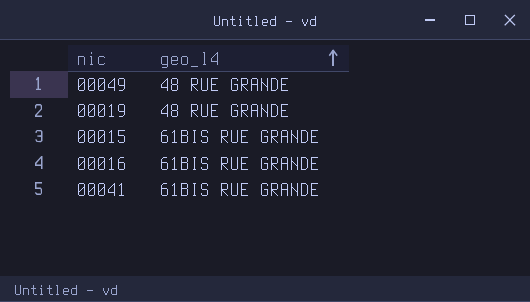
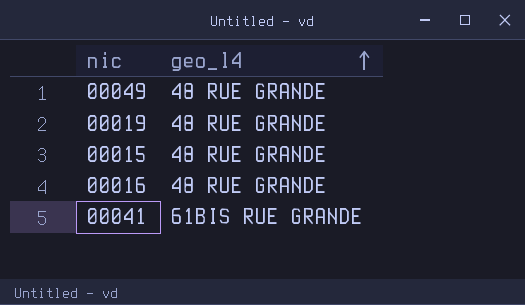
00015 | geo_l4: 61BIS RUE GRANDE -> 48 RUE GRANDE
00016 | geo_l4: 61BIS RUE GRANDE -> 48 RUE GRANDE

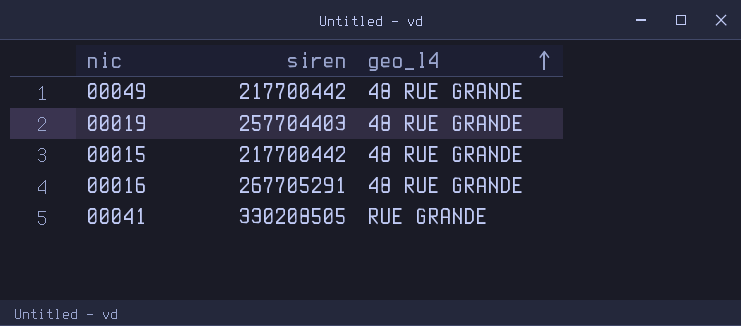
column siren | position: none -> 2
00041 | geo_l4: 61BIS RUE GRANDE -> RUE GRANDE

